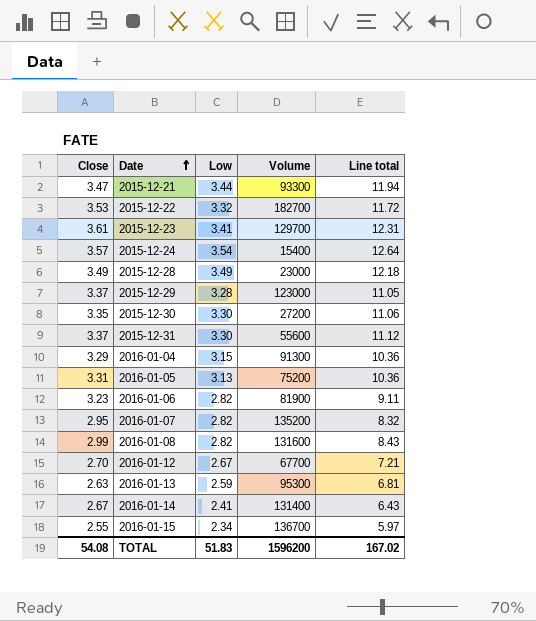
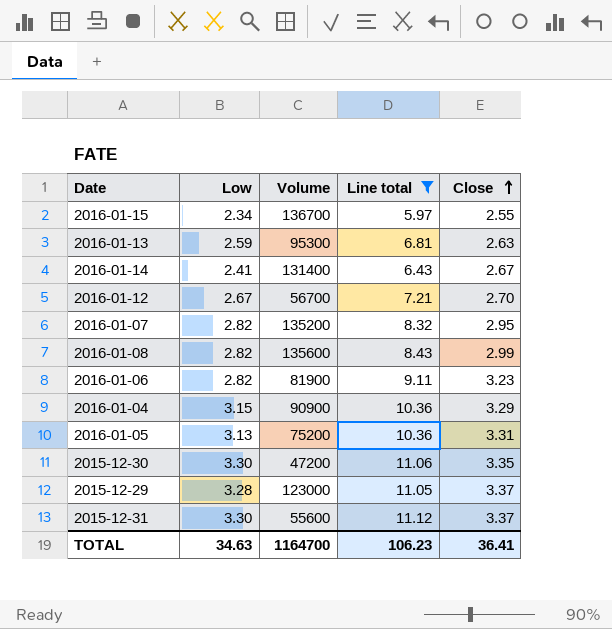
filter: none -> Line total <= 11.12
row order: Date ascending -> Close ascending
column Close | position: 1 -> 5
2016-01-12 | Volume: 67700 -> 56700
2016-01-08 | Volume: 131600 -> 135600
2016-01-04 | Volume: 91300 -> 90900
2015-12-30 | Volume: 27200 -> 47200
TOTAL | Low: 51.83 -> 34.63
TOTAL | Volume: 1596200 -> 1164700
TOTAL | Line total: 167.02 -> 106.23
TOTAL | Close: 54.08 -> 36.41

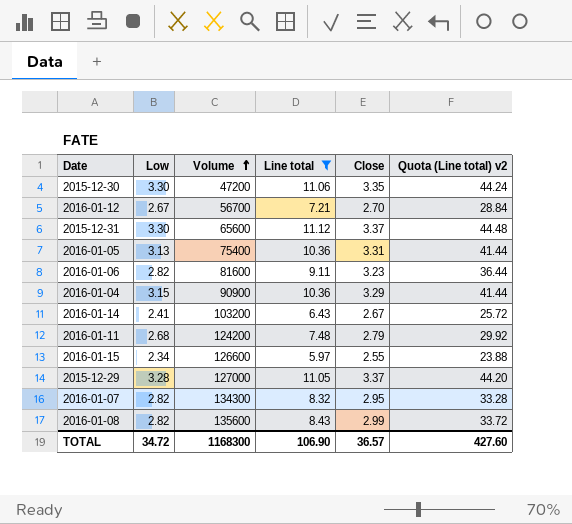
row order: Close ascending -> Volume ascending
column Quota (Line total) v2 | formula: none -> [Line total] * 4
row 2016-01-13: 2.59 | 95300 | 6.81 | 2.63 -> none
2015-12-31 | Volume: 55600 -> 65600
2016-01-05 | Volume: 75200 -> 75400
2016-01-06 | Volume: 81900 -> 81600
2016-01-14 | Volume: 131400 -> 103200
row 2016-01-11: none -> 2.68 | 124200 | 7.48 | 2.79 | 29.92
2016-01-15 | Volume: 136700 -> 126600
2015-12-29 | Volume: 123000 -> 127000
2016-01-07 | Volume: 135200 -> 134300
TOTAL | Low: 34.63 -> 34.72
TOTAL | Volume: 1164700 -> 1168300
TOTAL | Line total: 106.23 -> 106.90
TOTAL | Close: 36.41 -> 36.57

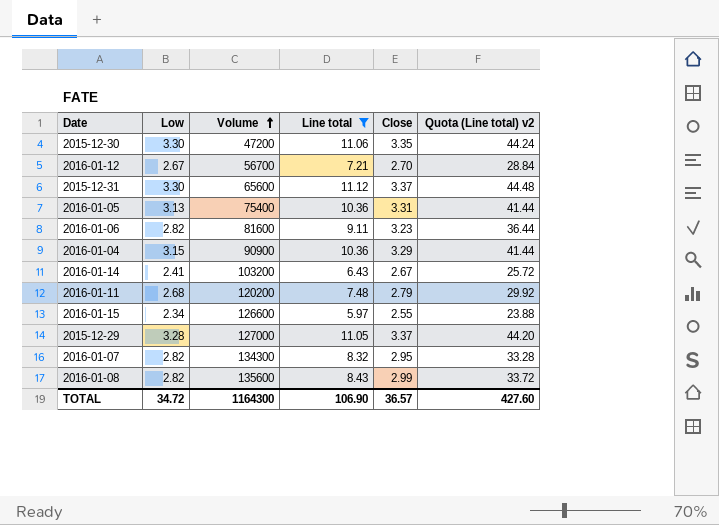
2016-01-11 | Volume: 124200 -> 120200
TOTAL | Volume: 1168300 -> 1164300

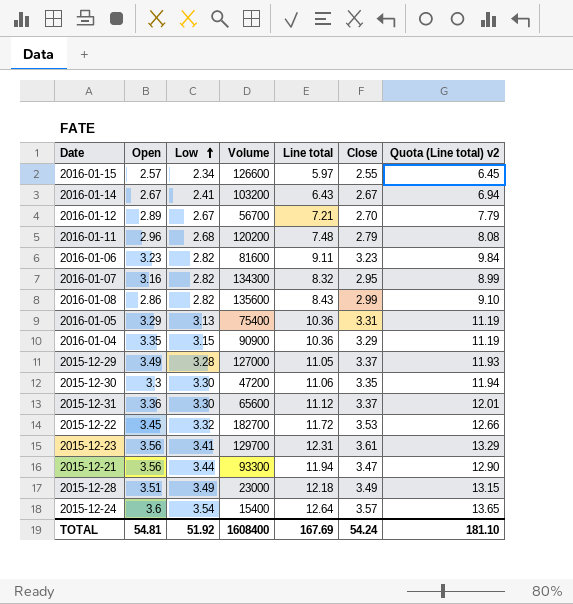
filter: Line total <= 11.12 -> none
row order: Volume ascending -> Low ascending
column Open | position: none -> 2
column Quota (Line total) v2 | formula: [Line total] * 4 -> [Line total] * 1.08
TOTAL | Low: 34.72 -> 51.92
TOTAL | Volume: 1164300 -> 1608400
TOTAL | Line total: 106.90 -> 167.69
TOTAL | Close: 36.57 -> 54.24
TOTAL | Quota (Line total) v2: 427.60 -> 181.10

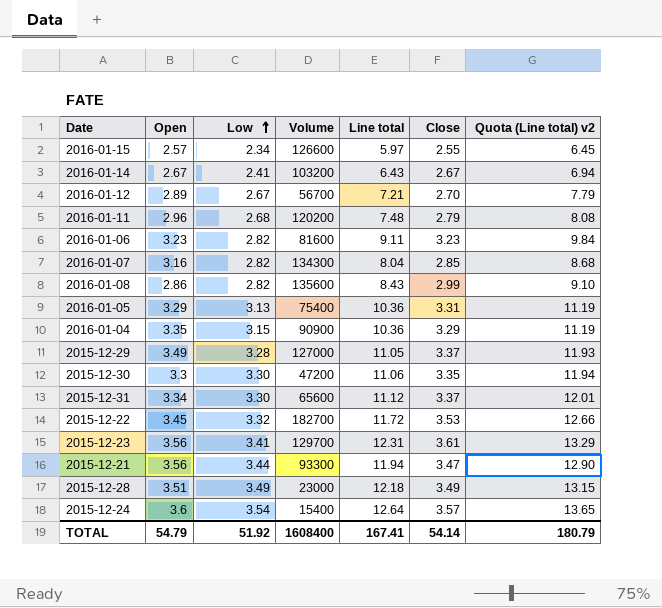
2016-01-07 | Line total: 8.32 -> 8.04
2016-01-07 | Close: 2.95 -> 2.85
2016-01-07 | Quota (Line total) v2: 8.99 -> 8.68
2015-12-31 | Open: 3.36 -> 3.34
TOTAL | Open: 54.81 -> 54.79
TOTAL | Line total: 167.69 -> 167.41
TOTAL | Close: 54.24 -> 54.14
TOTAL | Quota (Line total) v2: 181.10 -> 180.79

